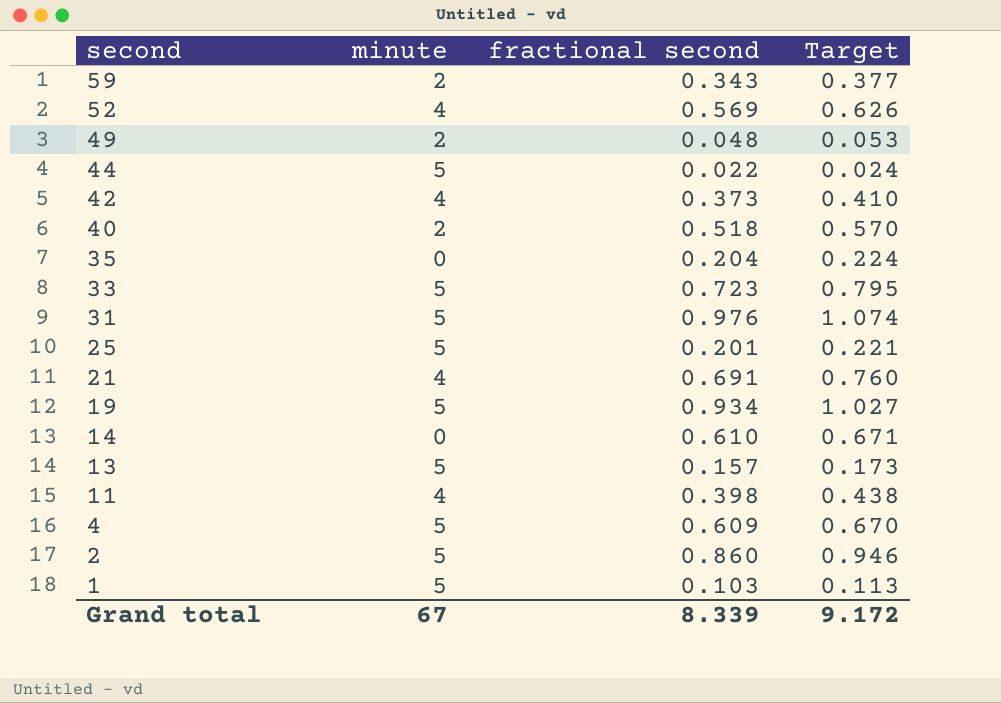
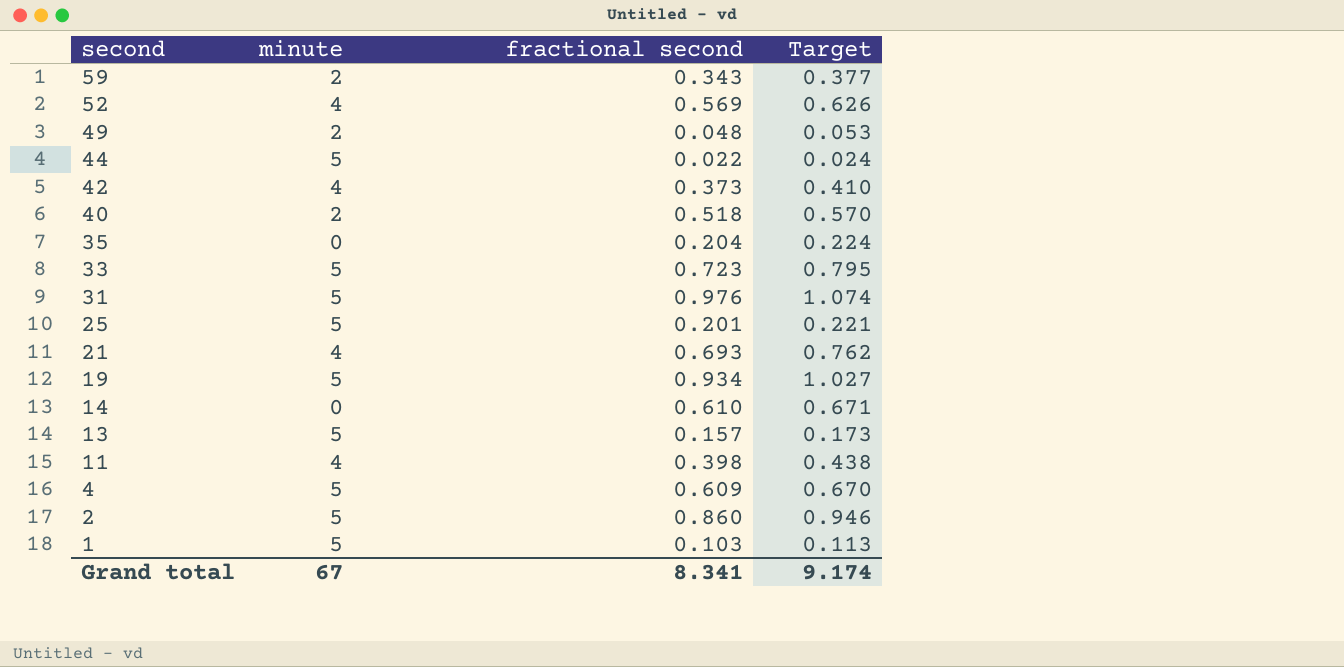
21 | fractional second: 0.691 -> 0.693
21 | Target: 0.760 -> 0.762
Grand total | fractional second: 8.339 -> 8.341
Grand total | Target: 9.172 -> 9.174

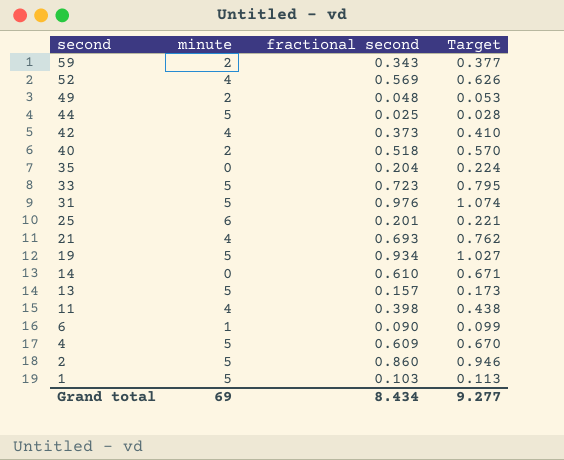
44 | fractional second: 0.022 -> 0.025
44 | Target: 0.024 -> 0.028
25 | minute: 5 -> 6
row 6: none -> 1 | 0.090 | 0.099
Grand total | minute: 67 -> 69
Grand total | fractional second: 8.341 -> 8.434
Grand total | Target: 9.174 -> 9.277

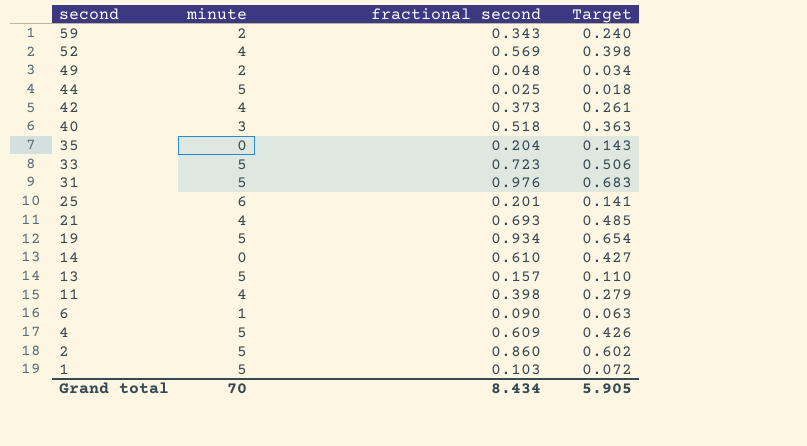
column Target | formula: [fractional second] * 1.1 -> [fractional second] * 0.7
40 | minute: 2 -> 3
Grand total | minute: 69 -> 70
Grand total | Target: 9.277 -> 5.905

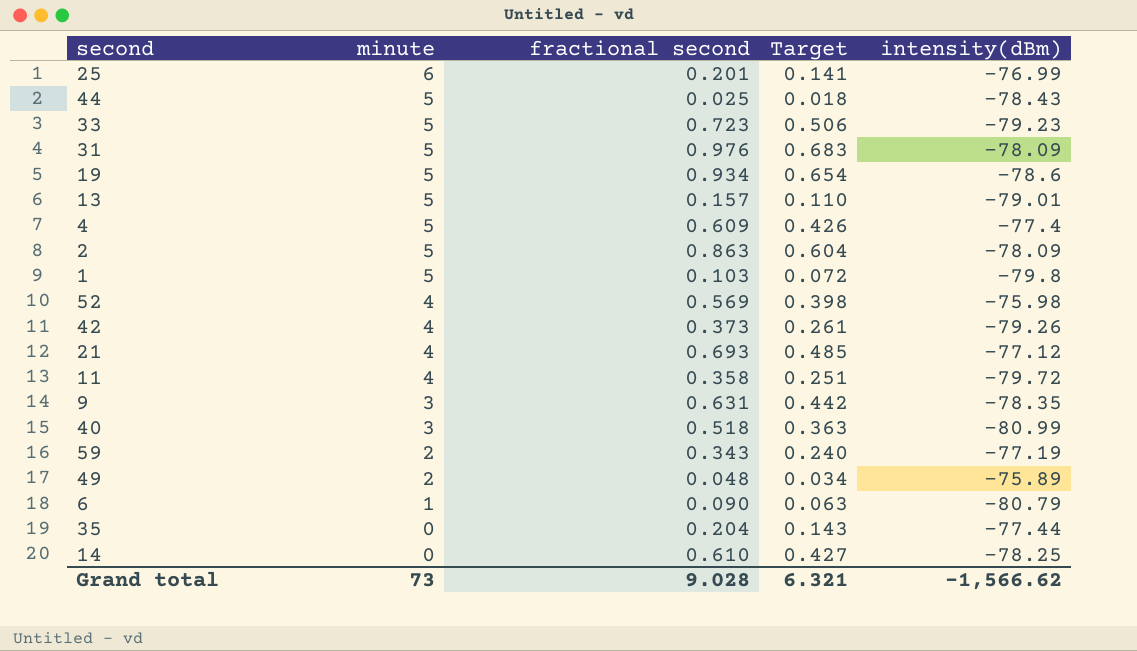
row order: second descending -> minute descending
column intensity(dBm) | position: none -> 5
2 | fractional second: 0.860 -> 0.863
2 | Target: 0.602 -> 0.604
11 | fractional second: 0.398 -> 0.358
11 | Target: 0.279 -> 0.251
row 9: none -> 3 | 0.631 | 0.442 | -78.35
Grand total | minute: 70 -> 73
Grand total | fractional second: 8.434 -> 9.028
Grand total | Target: 5.905 -> 6.321

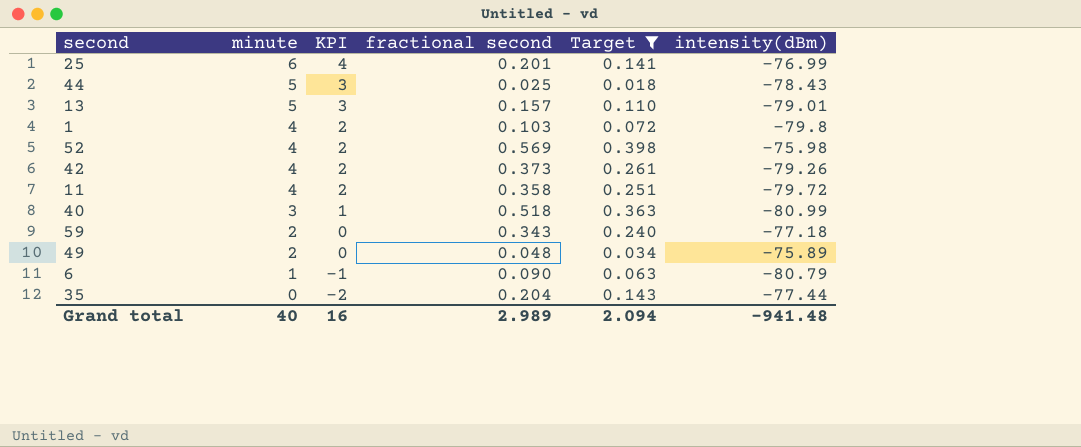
filter: none -> Target <= 0.398
column KPI | formula: none -> [minute] - 2
1 | minute: 5 -> 4
59 | intensity(dBm): -77.19 -> -77.18
Grand total | minute: 73 -> 40
Grand total | fractional second: 9.028 -> 2.989
Grand total | Target: 6.321 -> 2.094
Grand total | intensity(dBm): -1,566.62 -> -941.48

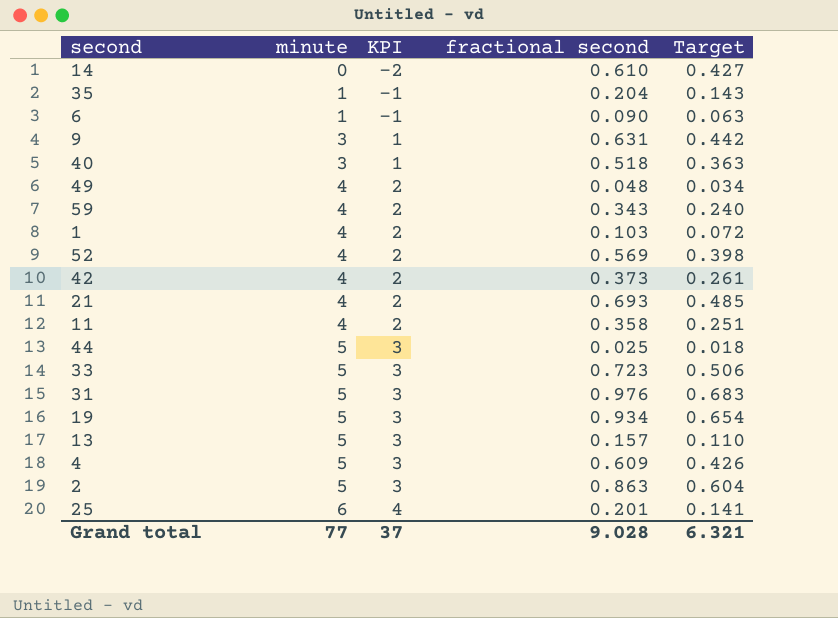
filter: Target <= 0.398 -> none
row order: minute descending -> minute ascending
column intensity(dBm) | position: 6 -> none
35 | minute: 0 -> 1
35 | KPI: -2 -> -1
49 | minute: 2 -> 4
49 | KPI: 0 -> 2
59 | minute: 2 -> 4
59 | KPI: 0 -> 2
Grand total | minute: 40 -> 77
Grand total | KPI: 16 -> 37
Grand total | fractional second: 2.989 -> 9.028
Grand total | Target: 2.094 -> 6.321

